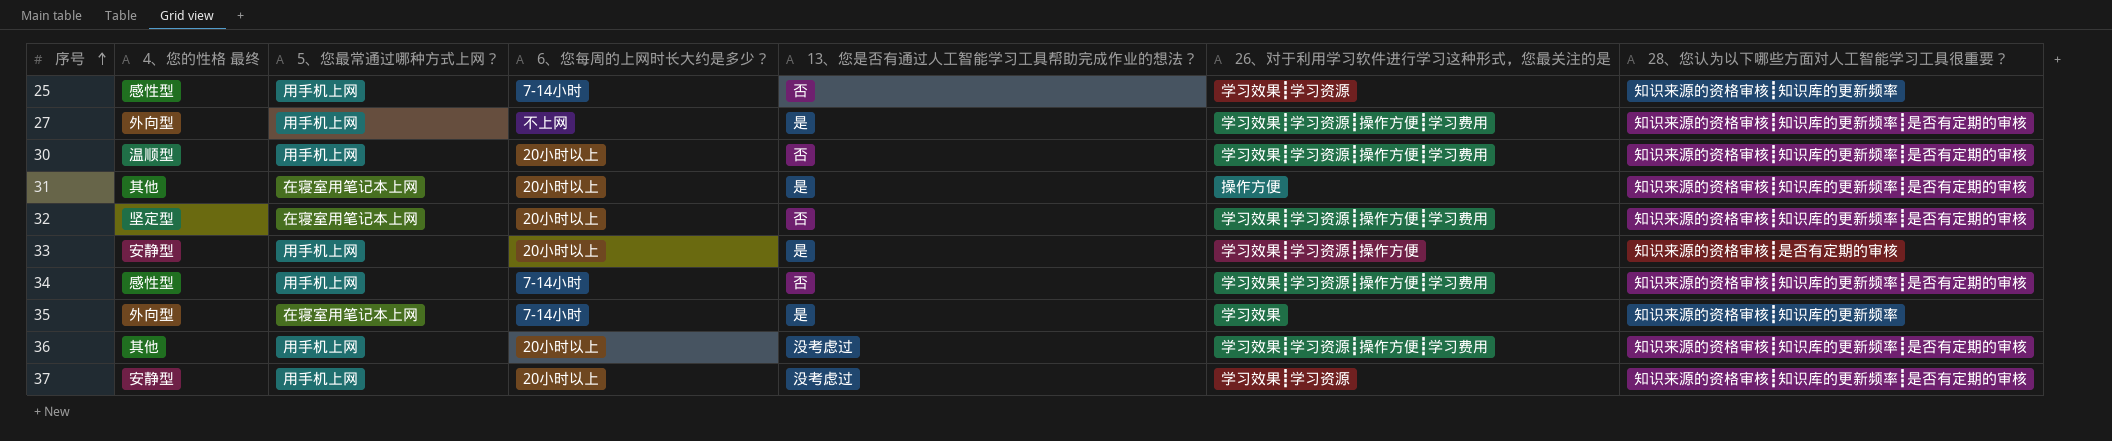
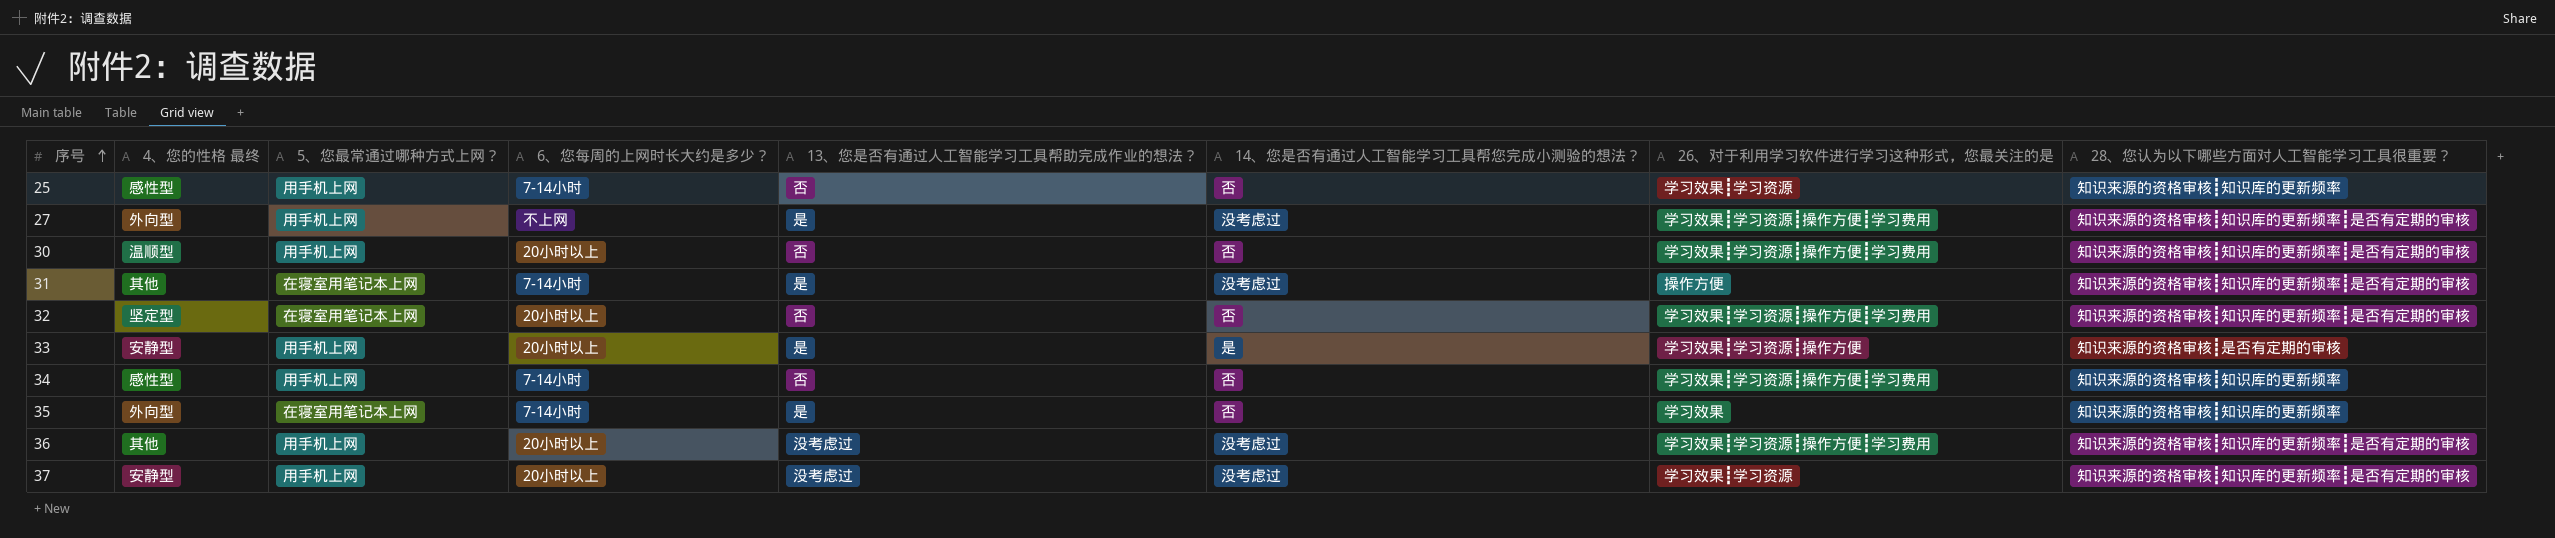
column 14、您是否有通过人工智能学习工具帮您完成小测验的想法？ | position: none -> 6
31 | 6、您每周的上网时长大约是多少？: 20小时以上 -> 7-14小时
34 | 28、您认为以下哪些方面对人工智能学习工具很重要？: 知识来源的资格审核┋知识库的更新频率┋是否有定期的审核 -> 知识来源的资格审核┋知识库的更新频率

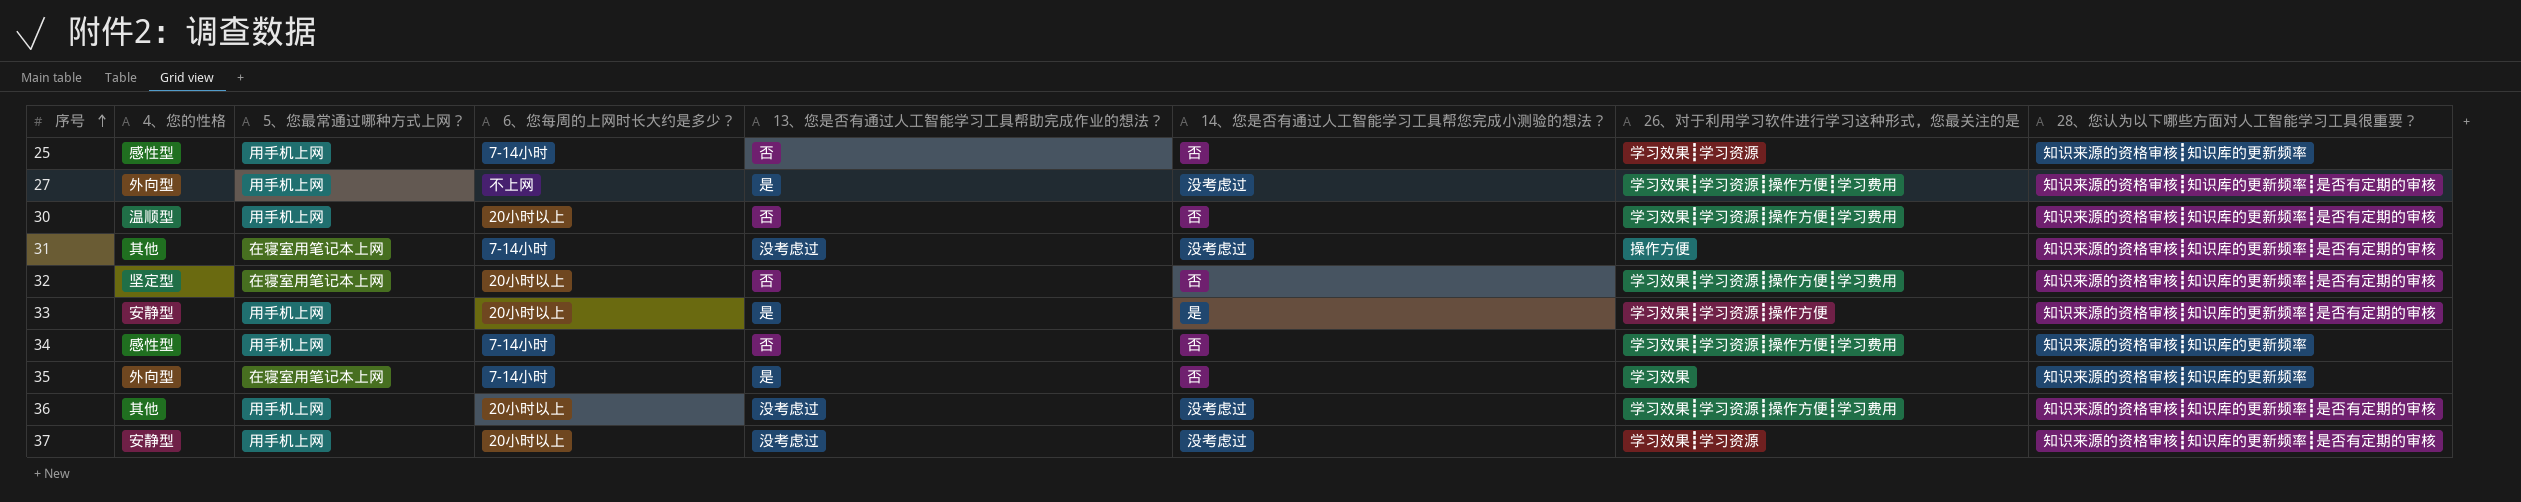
column name: 4、您的性格 最终 -> 4、您的性格
31 | 13、您是否有通过人工智能学习工具帮助完成作业的想法？: 是 -> 没考虑过
33 | 28、您认为以下哪些方面对人工智能学习工具很重要？: 知识来源的资格审核┋是否有定期的审核 -> 知识来源的资格审核┋知识库的更新频率┋是否有定期的审核

